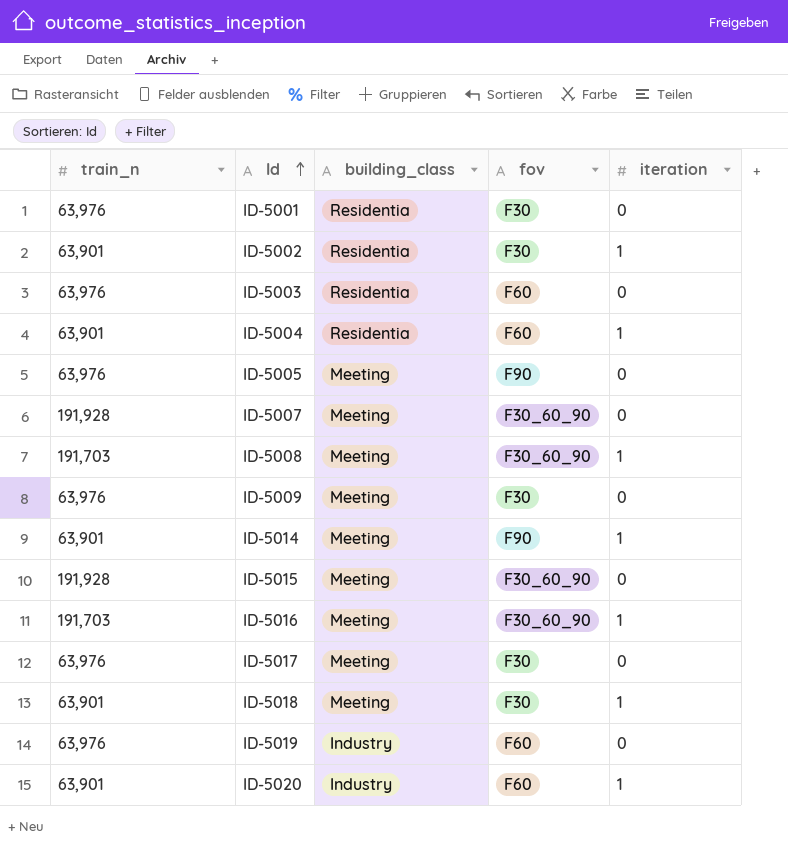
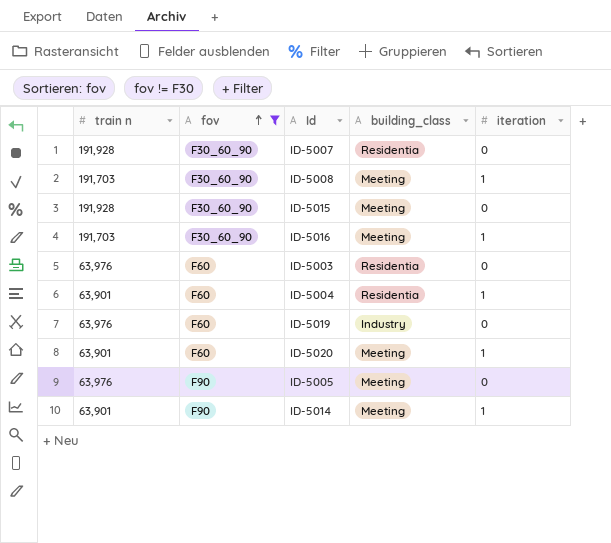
filter: none -> fov != F30
row order: Id ascending -> fov ascending
column name: train_n -> train n
column fov | position: 4 -> 2
ID-5007 | building_class: Meeting -> Residentia
ID-5020 | building_class: Industry -> Meeting

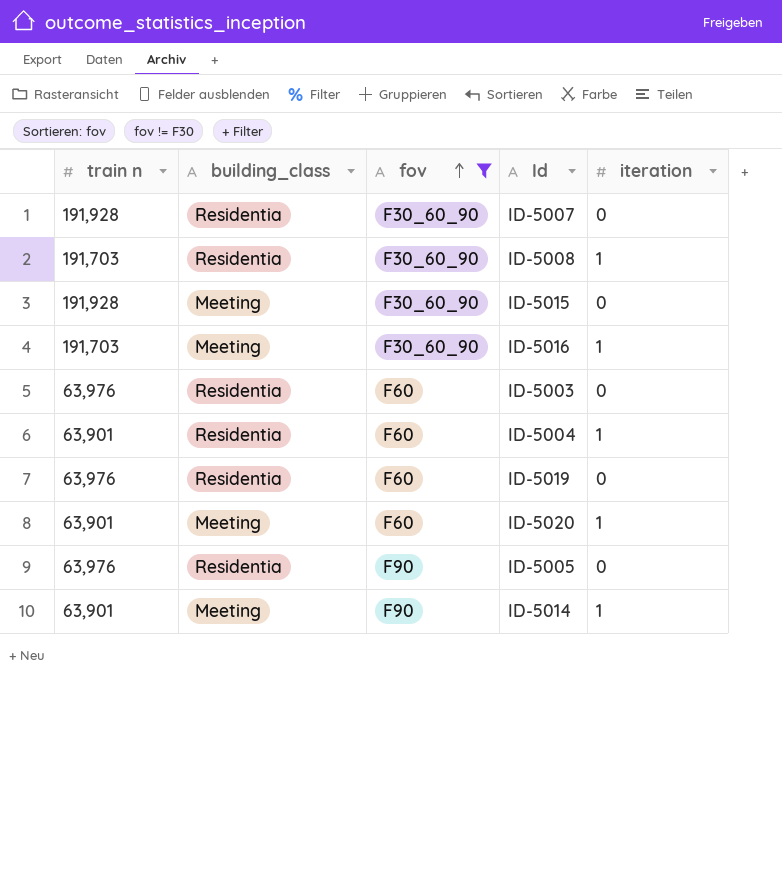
column building_class | position: 4 -> 2
ID-5008 | building_class: Meeting -> Residentia
ID-5019 | building_class: Industry -> Residentia
ID-5005 | building_class: Meeting -> Residentia

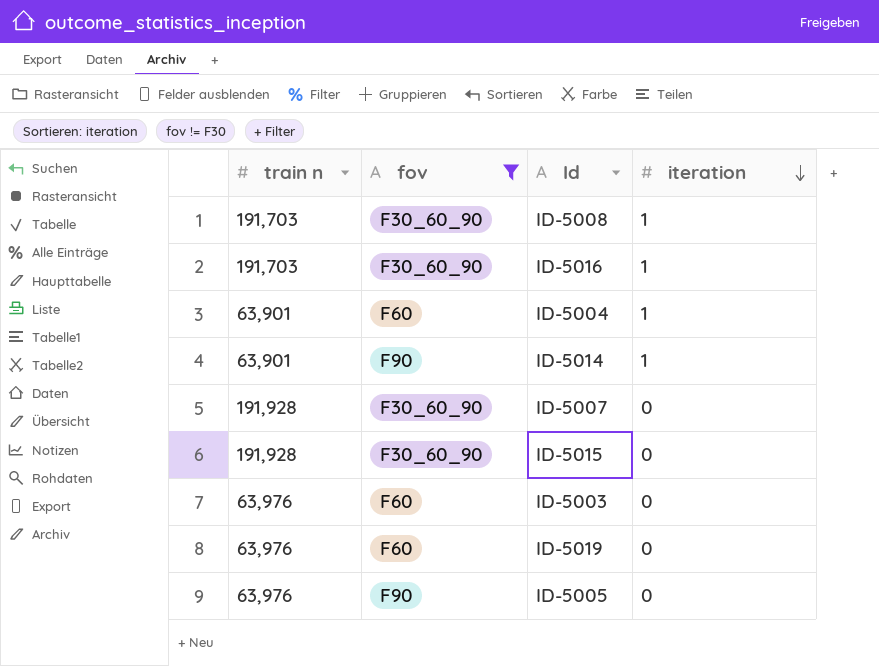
row order: fov ascending -> iteration descending
column building_class | position: 2 -> none
row ID-5020: 63,901 | Meeting | F60 | 1 -> none

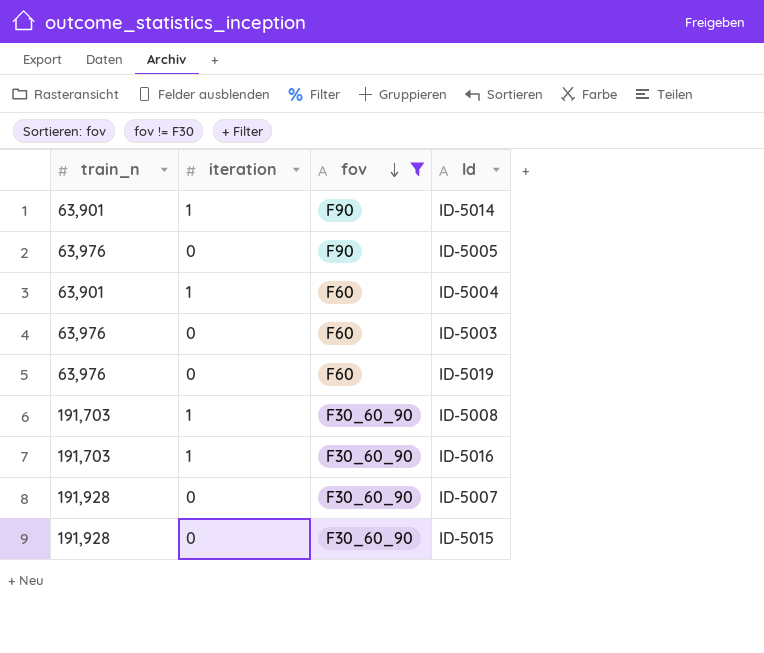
row order: iteration descending -> fov descending
column name: train n -> train_n
column iteration | position: 4 -> 2

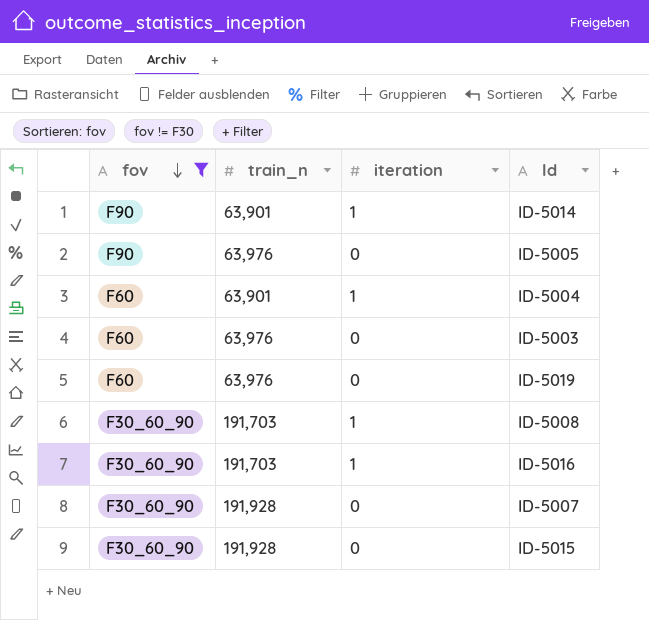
column fov | position: 3 -> 1

